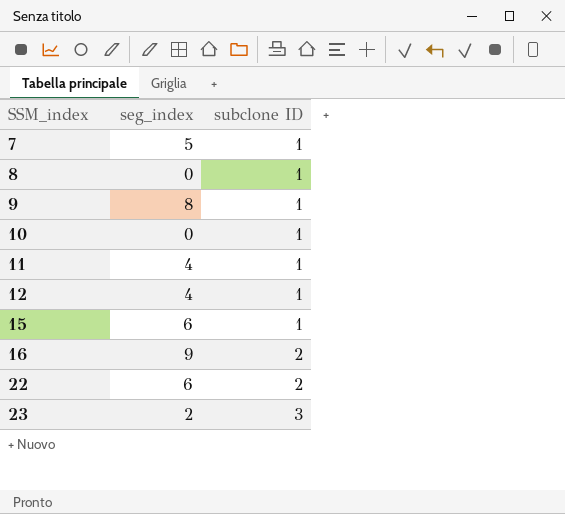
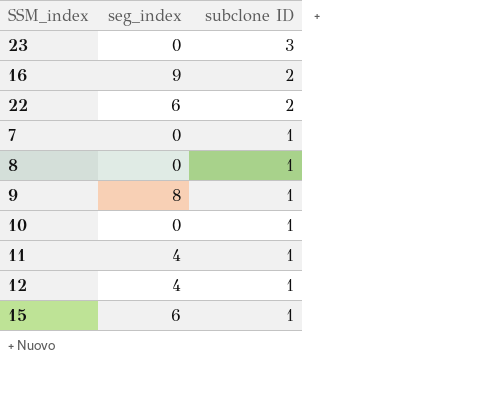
row order: SSM_index ascending -> subclone ID descending
23 | seg_index: 2 -> 0
7 | seg_index: 5 -> 0

